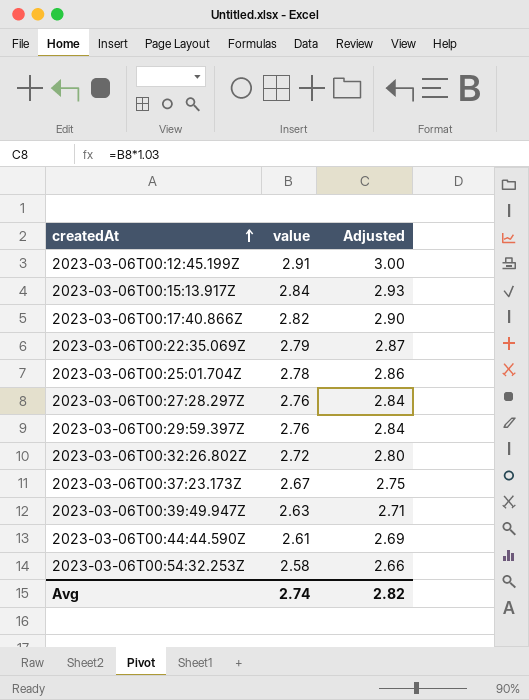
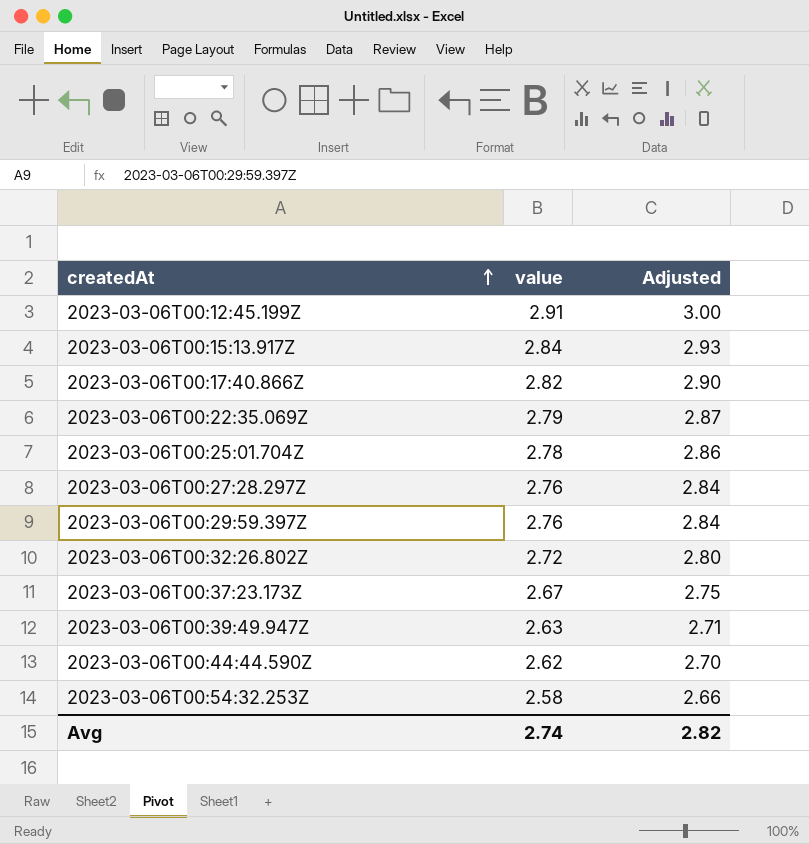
2023-03-06T00:44:44.590Z | value: 2.61 -> 2.62
2023-03-06T00:44:44.590Z | Adjusted: 2.69 -> 2.70

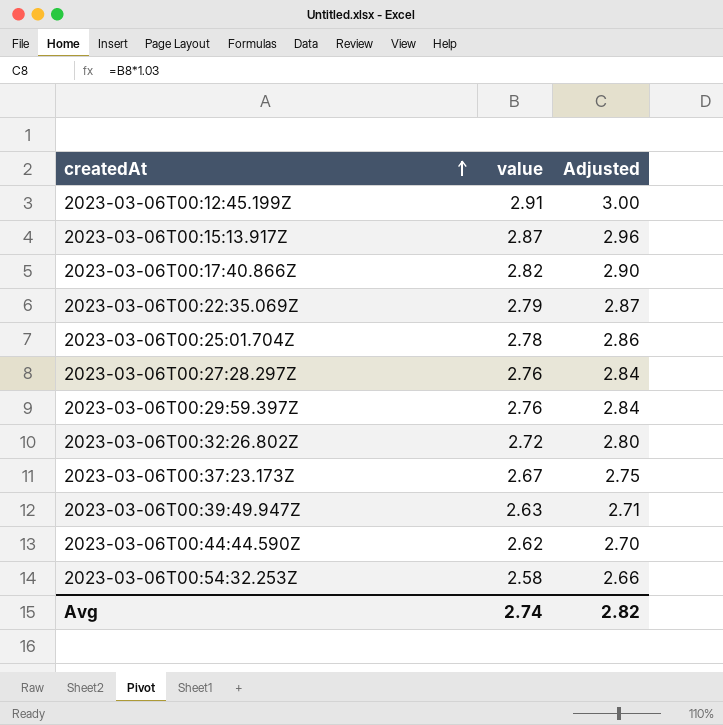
2023-03-06T00:15:13.917Z | value: 2.84 -> 2.87
2023-03-06T00:15:13.917Z | Adjusted: 2.93 -> 2.96

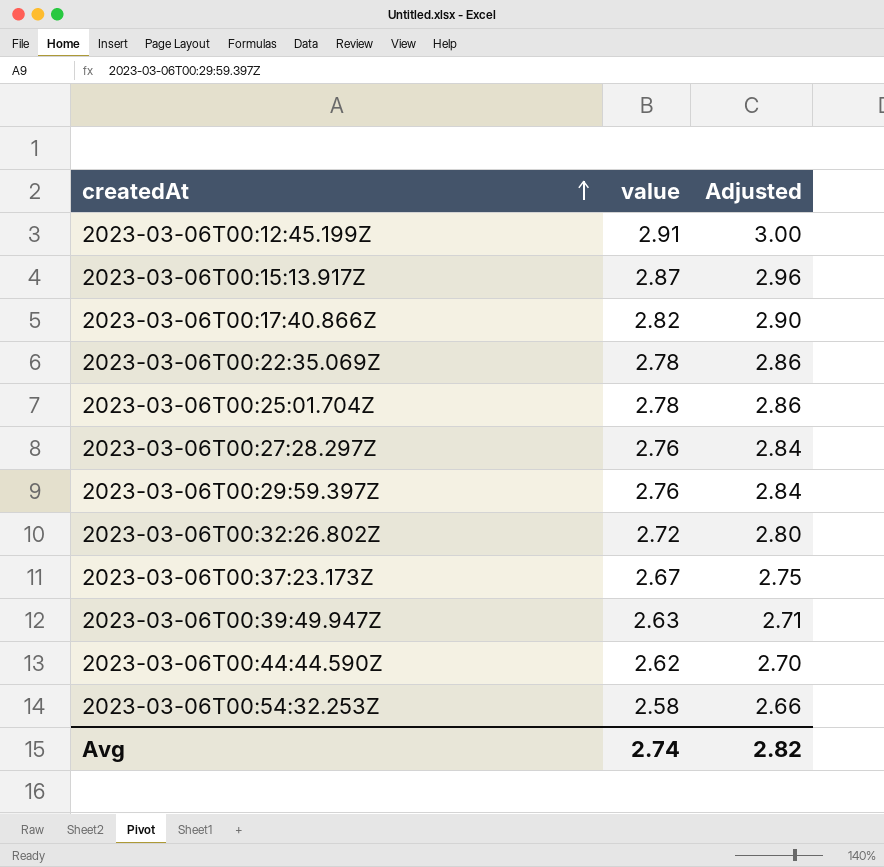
2023-03-06T00:22:35.069Z | value: 2.79 -> 2.78
2023-03-06T00:22:35.069Z | Adjusted: 2.87 -> 2.86

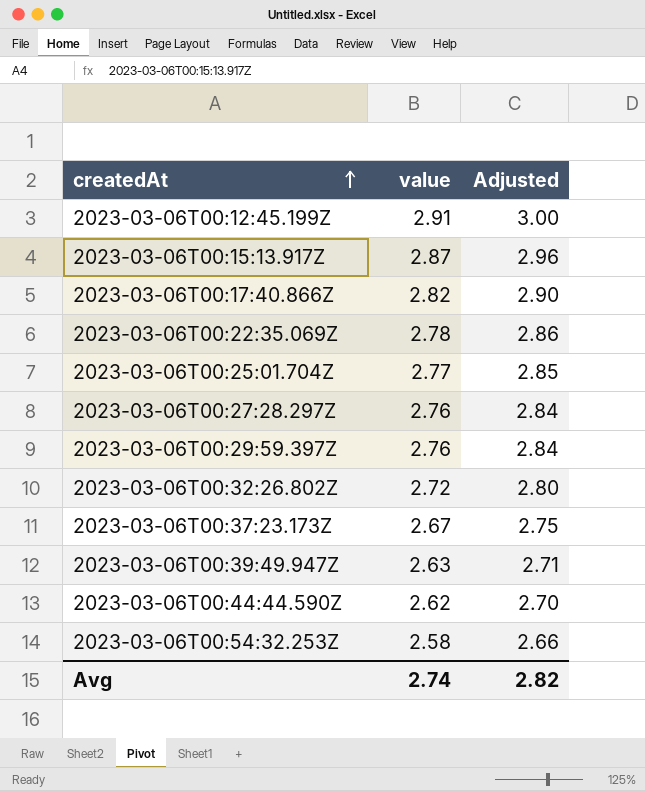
2023-03-06T00:25:01.704Z | value: 2.78 -> 2.77
2023-03-06T00:25:01.704Z | Adjusted: 2.86 -> 2.85

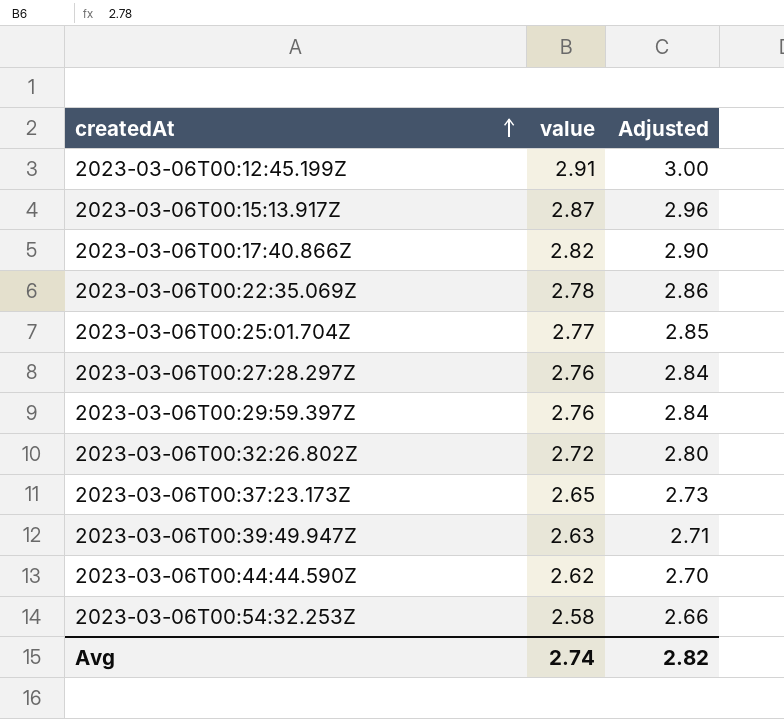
2023-03-06T00:37:23.173Z | value: 2.67 -> 2.65
2023-03-06T00:37:23.173Z | Adjusted: 2.75 -> 2.73

